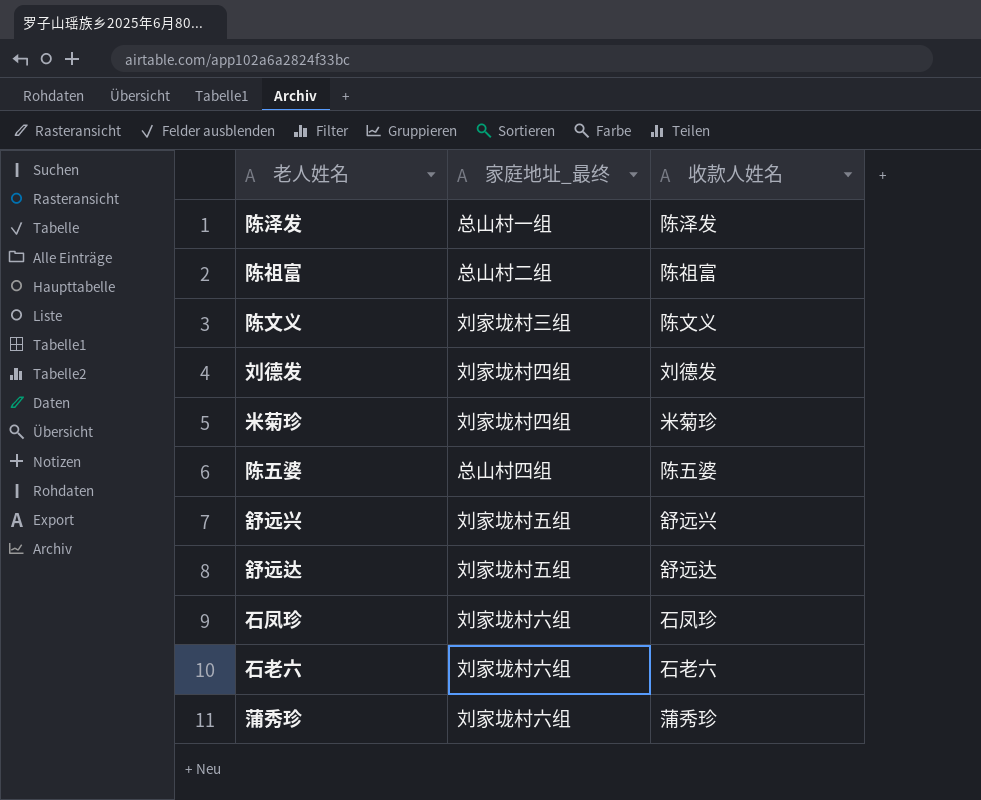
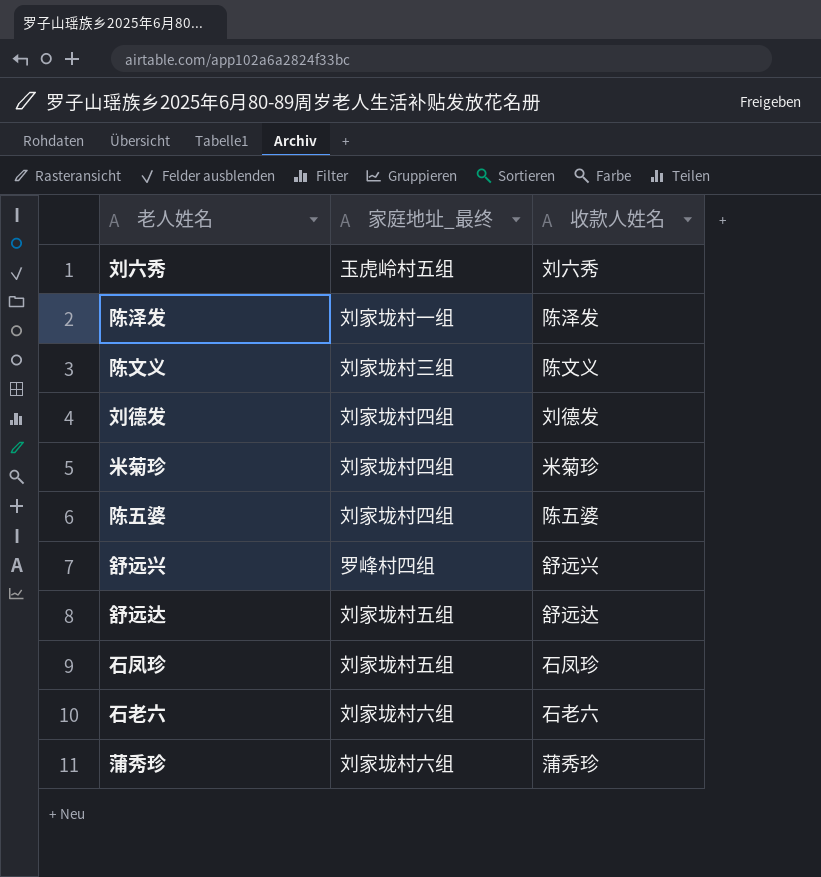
row 陈祖富: 总山村二组 | 陈祖富 -> none
row 刘六秀: none -> 玉虎岭村五组 | 刘六秀
陈泽发 | 家庭地址_最终: 总山村一组 -> 刘家垅村一组
陈五婆 | 家庭地址_最终: 总山村四组 -> 刘家垅村四组
舒远兴 | 家庭地址_最终: 刘家垅村五组 -> 罗峰村四组
石凤珍 | 家庭地址_最终: 刘家垅村六组 -> 刘家垅村五组

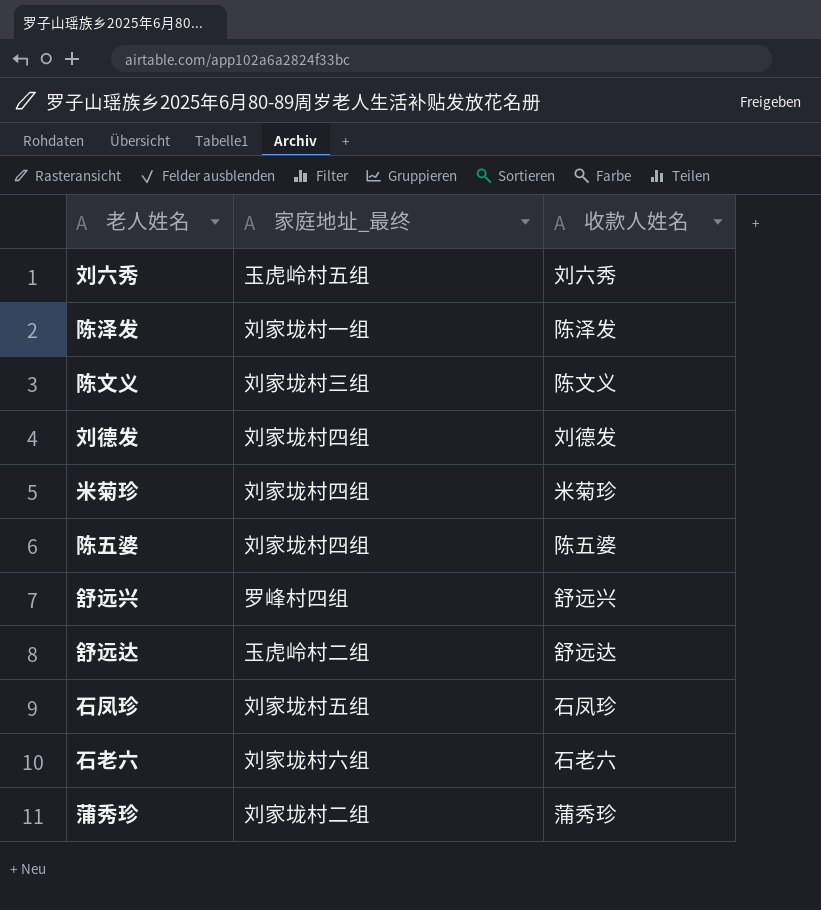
舒远达 | 家庭地址_最终: 刘家垅村五组 -> 玉虎岭村二组
蒲秀珍 | 家庭地址_最终: 刘家垅村六组 -> 刘家垅村二组

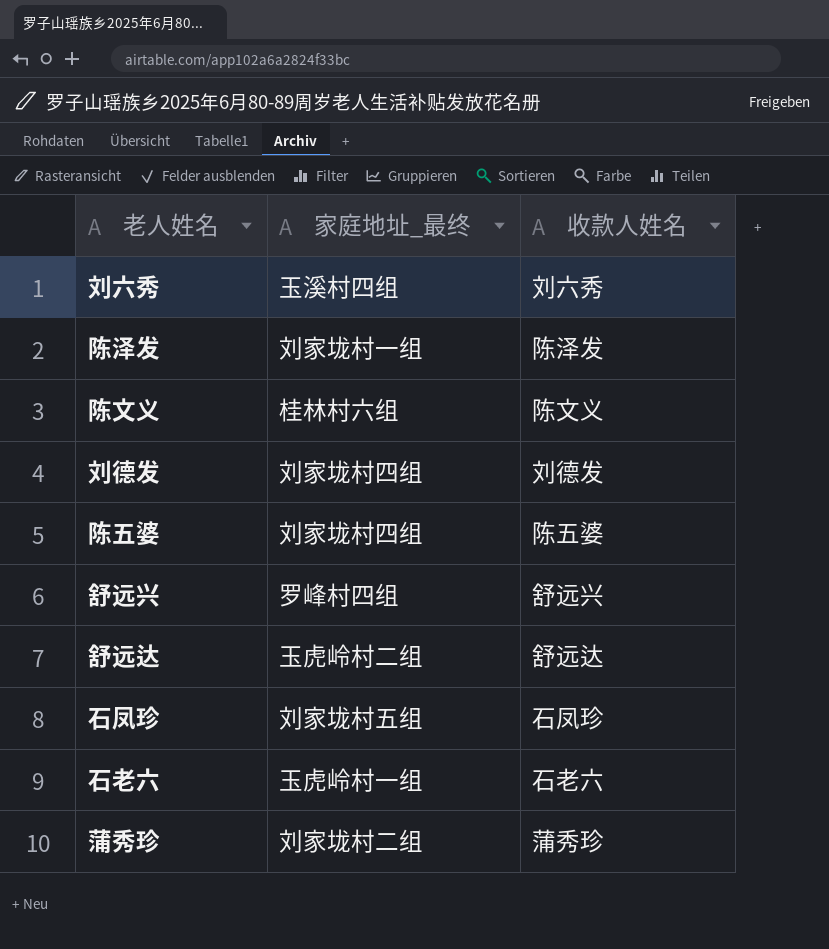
row 米菊珍: 刘家垅村四组 | 米菊珍 -> none
刘六秀 | 家庭地址_最终: 玉虎岭村五组 -> 玉溪村四组
陈文义 | 家庭地址_最终: 刘家垅村三组 -> 桂林村六组
石老六 | 家庭地址_最终: 刘家垅村六组 -> 玉虎岭村一组

